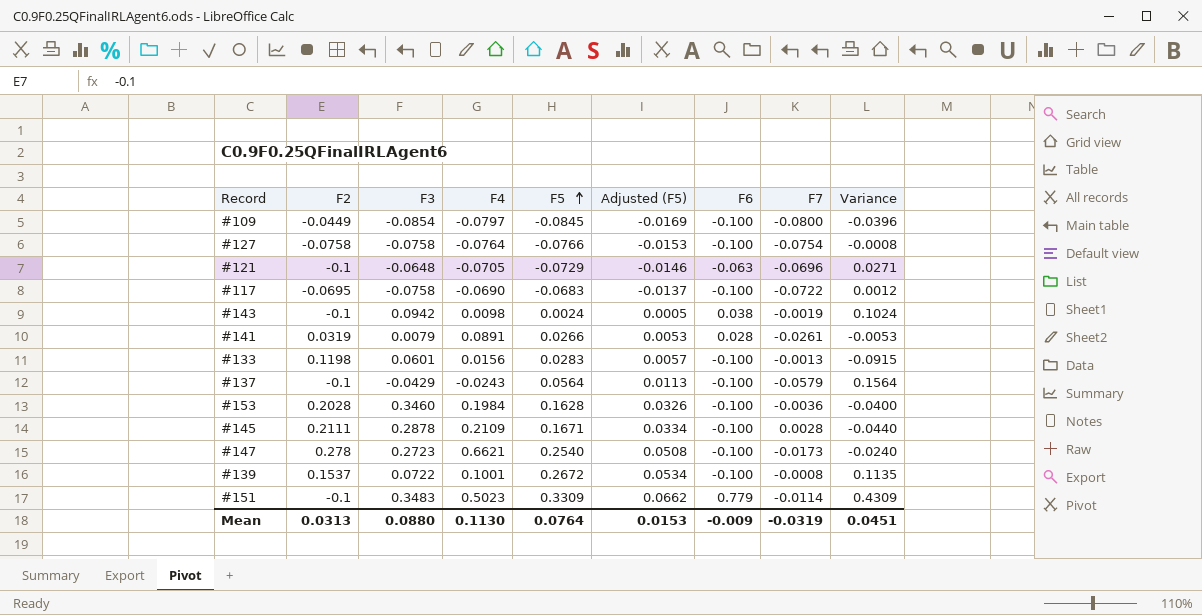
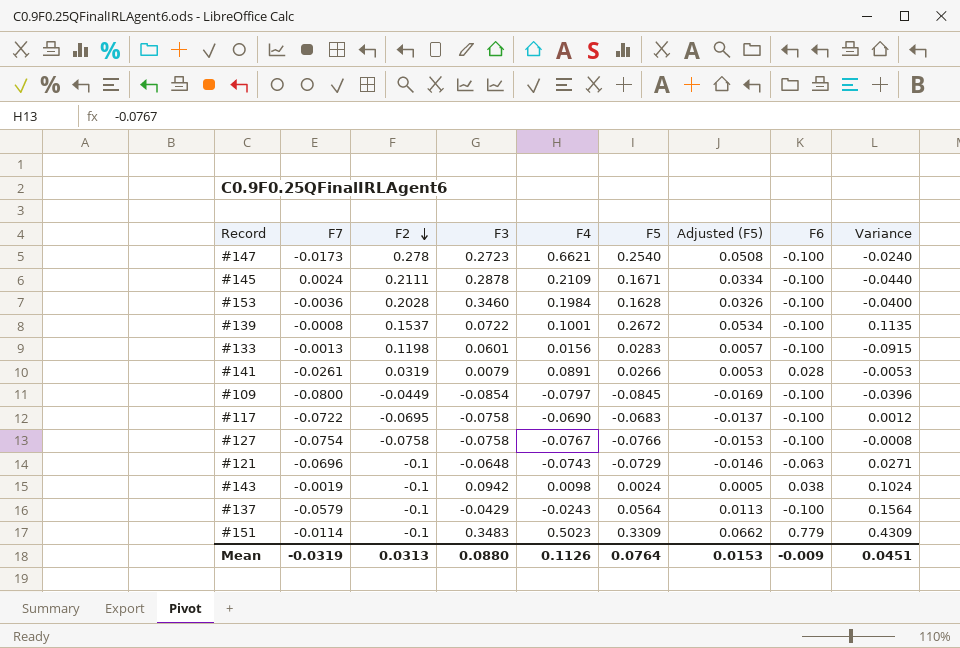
row order: F5 ascending -> F2 descending
column F7 | position: 8 -> 2
#145 | F7: 0.0028 -> 0.0024
#127 | F4: -0.0764 -> -0.0767
#121 | F4: -0.0705 -> -0.0743
Mean | F4: 0.1130 -> 0.1126

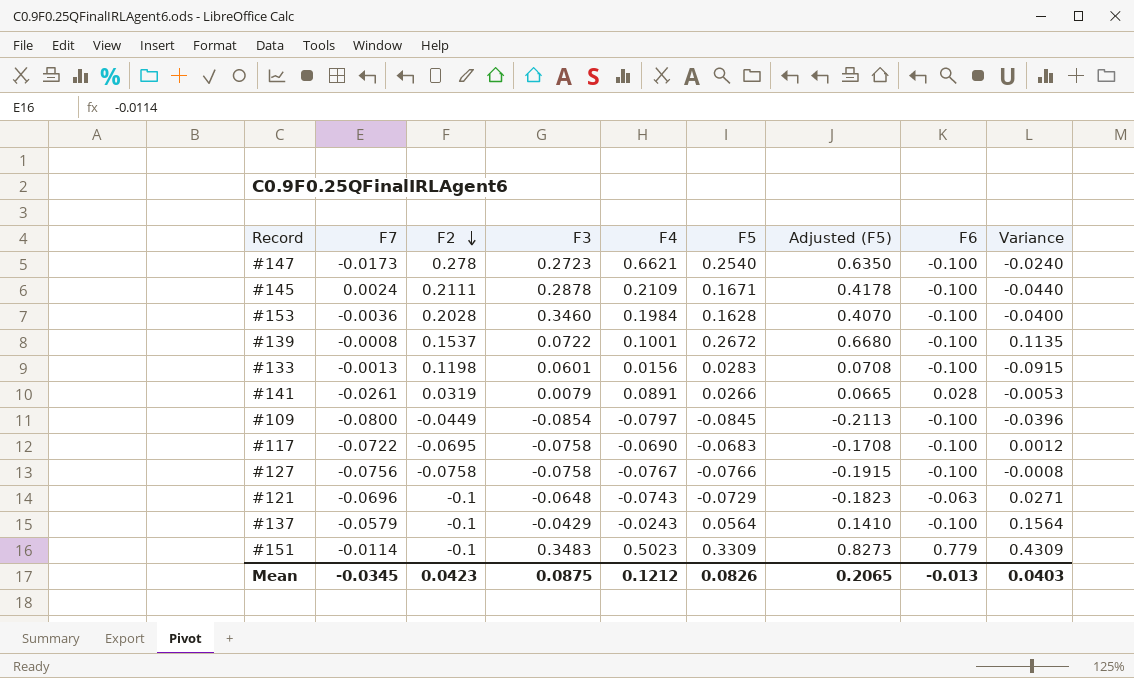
column Adjusted (F5) | formula: [F5] * 0.2 -> [F5] * 2.5
row #143: -0.0019 | -0.1 | 0.0942 | 0.0098 | 0.0024 | 0.0005 | 0.038 | 0.1024 -> none
#127 | F7: -0.0754 -> -0.0756
Mean | F7: -0.0319 -> -0.0345
Mean | F2: 0.0313 -> 0.0423
Mean | F3: 0.0880 -> 0.0875
Mean | F4: 0.1126 -> 0.1212
Mean | F5: 0.0764 -> 0.0826
Mean | Adjusted (F5): 0.0153 -> 0.2065
Mean | F6: -0.009 -> -0.013
Mean | Variance: 0.0451 -> 0.0403

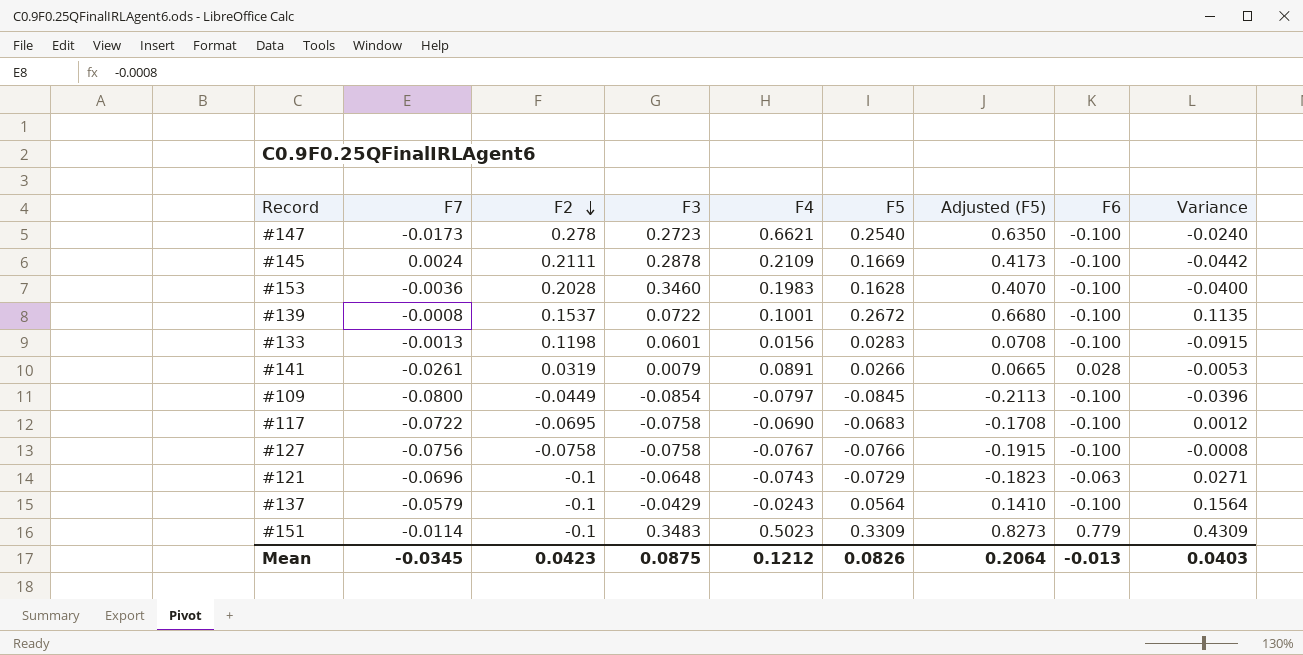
#145 | F5: 0.1671 -> 0.1669
#145 | Adjusted (F5): 0.4178 -> 0.4173
#145 | Variance: -0.0440 -> -0.0442
#153 | F4: 0.1984 -> 0.1983
Mean | Adjusted (F5): 0.2065 -> 0.2064

